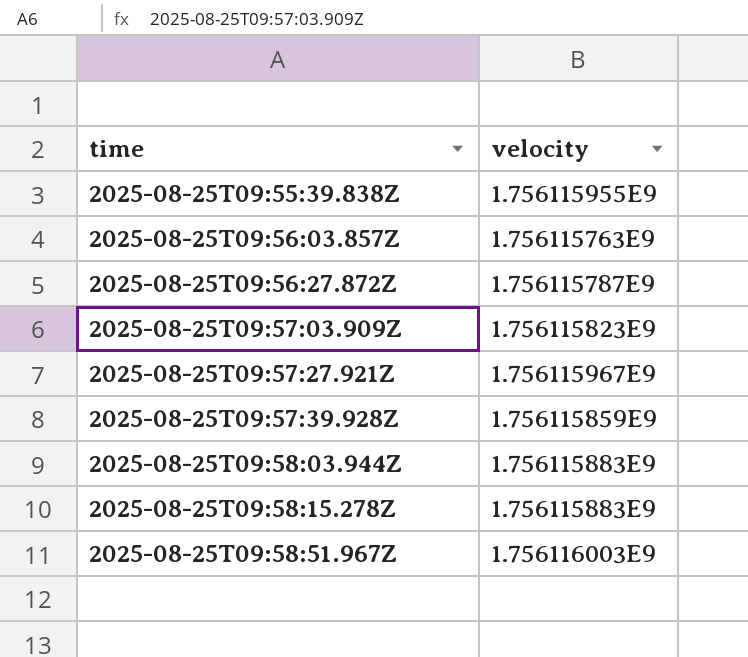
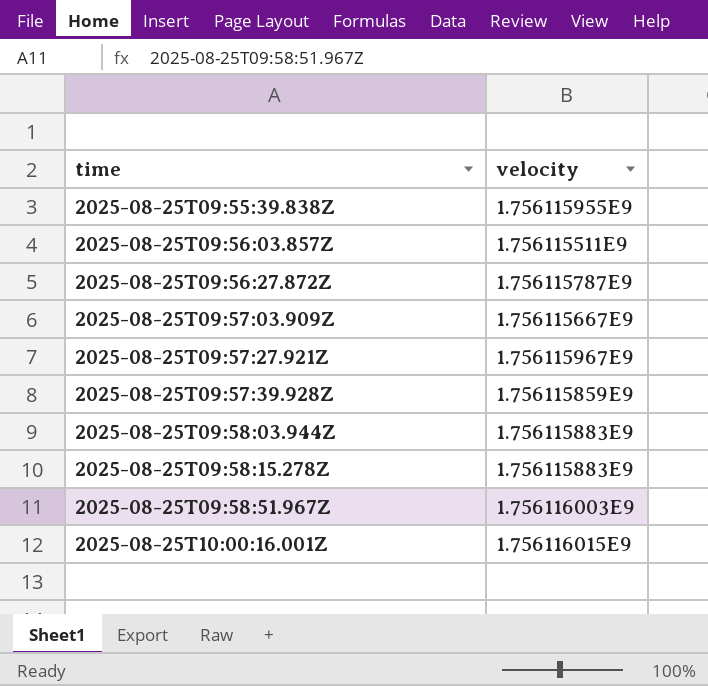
2025-08-25T09:56:03.857Z | velocity: 1.756115763E9 -> 1.756115511E9
2025-08-25T09:57:03.909Z | velocity: 1.756115823E9 -> 1.756115667E9
row 2025-08-25T10:00:16.001Z: none -> 1.756116015E9

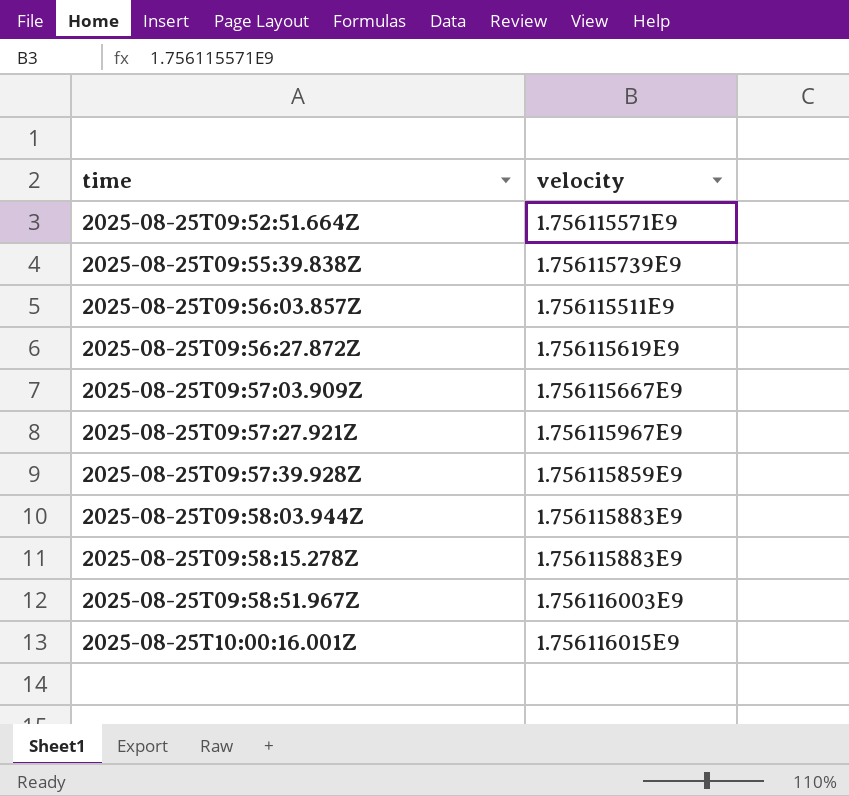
row 2025-08-25T09:52:51.664Z: none -> 1.756115571E9
2025-08-25T09:55:39.838Z | velocity: 1.756115955E9 -> 1.756115739E9
2025-08-25T09:56:27.872Z | velocity: 1.756115787E9 -> 1.756115619E9

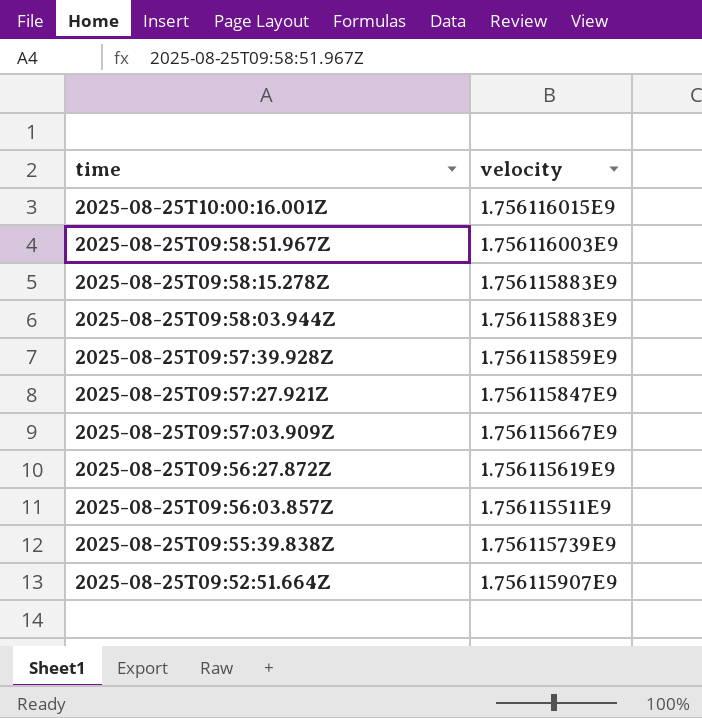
row order: time ascending -> time descending
2025-08-25T09:57:27.921Z | velocity: 1.756115967E9 -> 1.756115847E9
2025-08-25T09:52:51.664Z | velocity: 1.756115571E9 -> 1.756115907E9

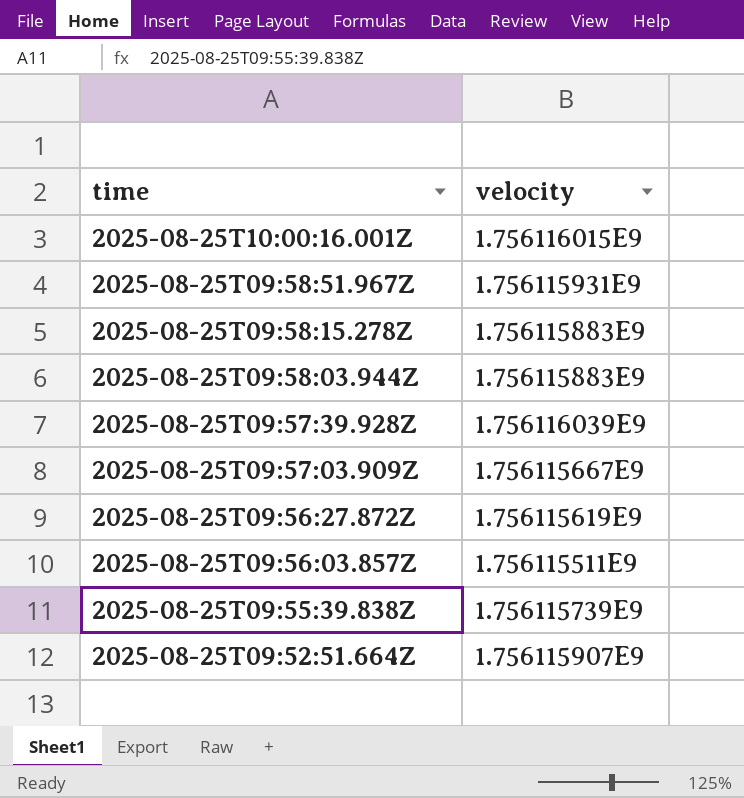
row 2025-08-25T09:57:27.921Z: 1.756115847E9 -> none
2025-08-25T09:58:51.967Z | velocity: 1.756116003E9 -> 1.756115931E9
2025-08-25T09:57:39.928Z | velocity: 1.756115859E9 -> 1.756116039E9

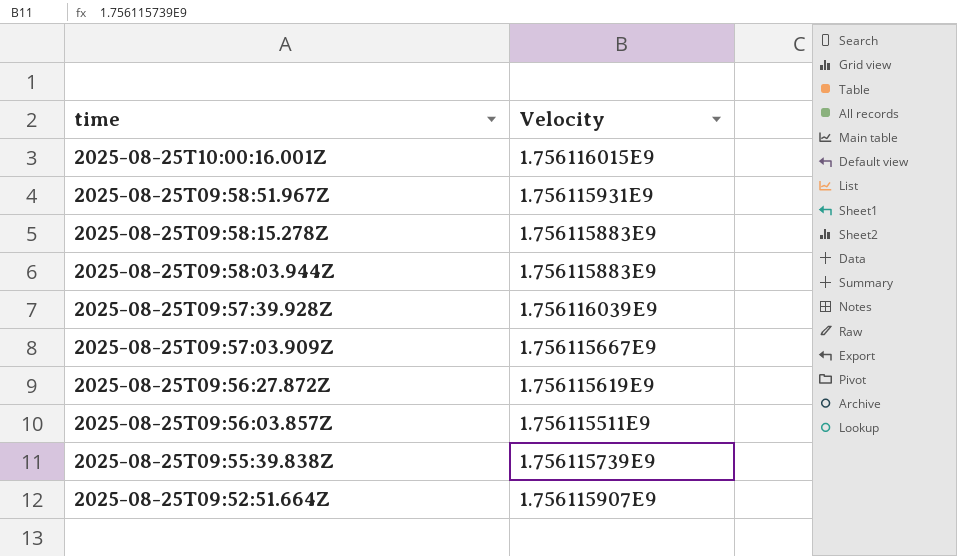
column name: velocity -> Velocity

